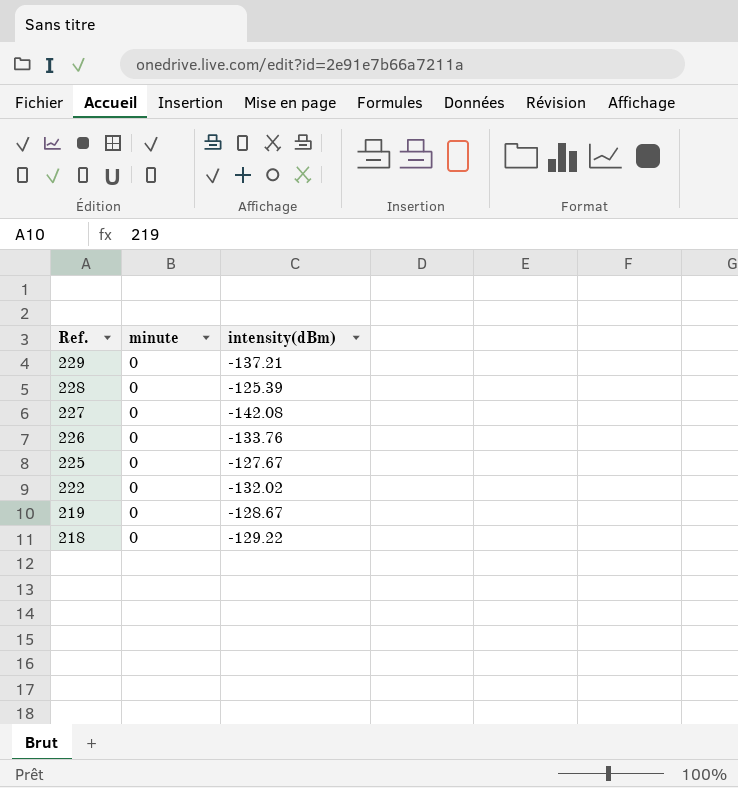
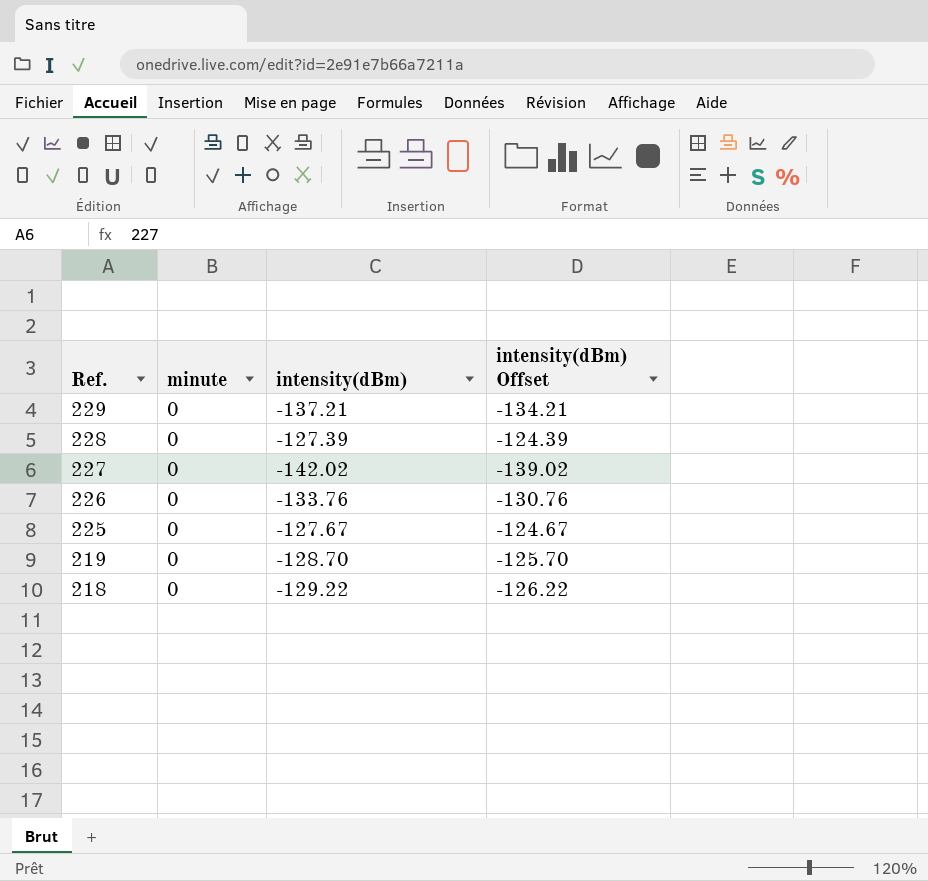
column intensity(dBm) Offset | formula: none -> [intensity(dBm)] + 3
row 222: 0 | -132.02 -> none
228 | intensity(dBm): -125.39 -> -127.39
227 | intensity(dBm): -142.08 -> -142.02
219 | intensity(dBm): -128.67 -> -128.70

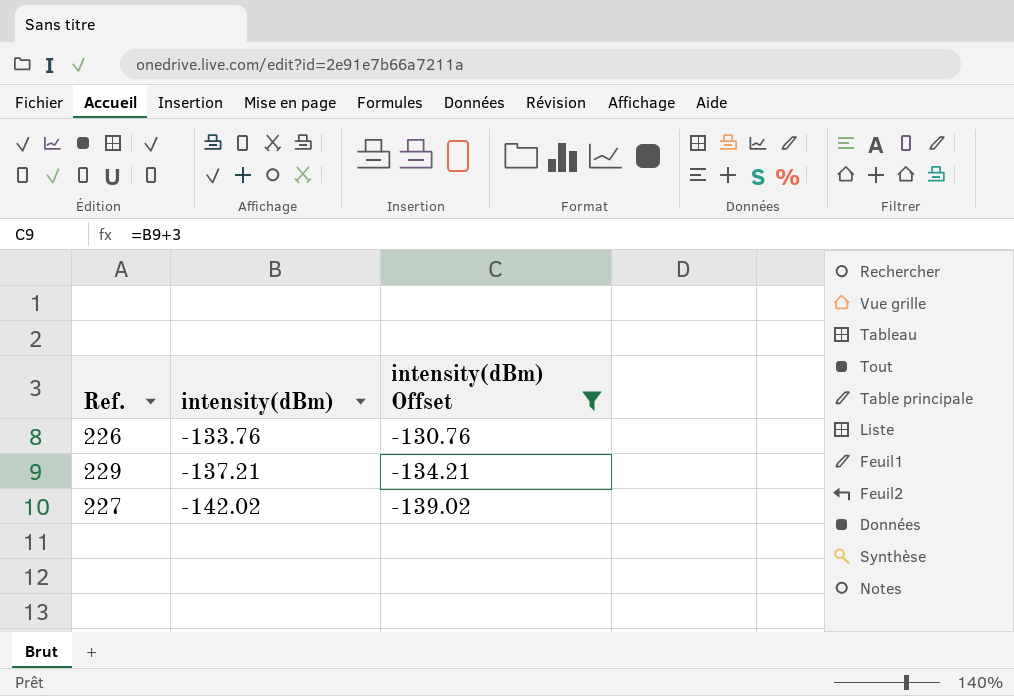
filter: none -> intensity(dBm) Offset <= -130.76
row order: Ref. descending -> intensity(dBm) descending
column minute | position: 2 -> none

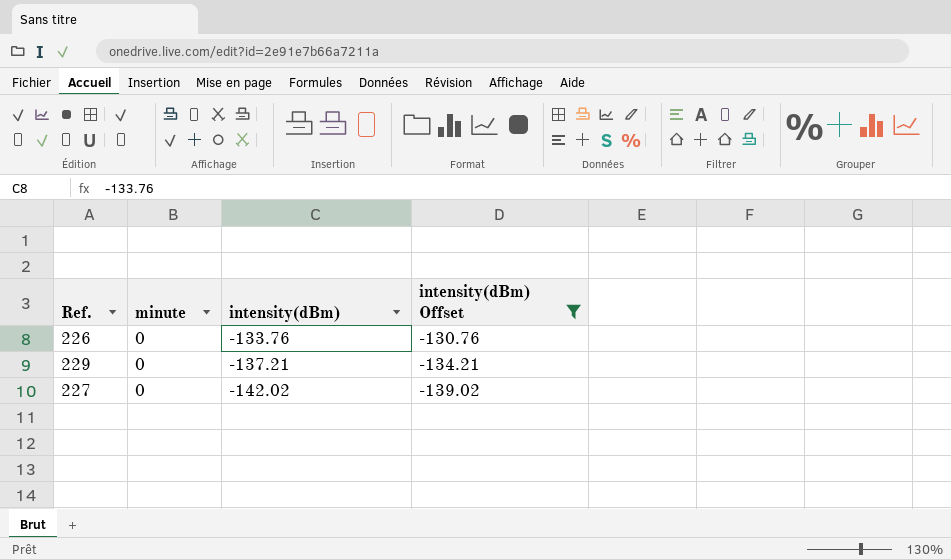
column minute | position: none -> 2

